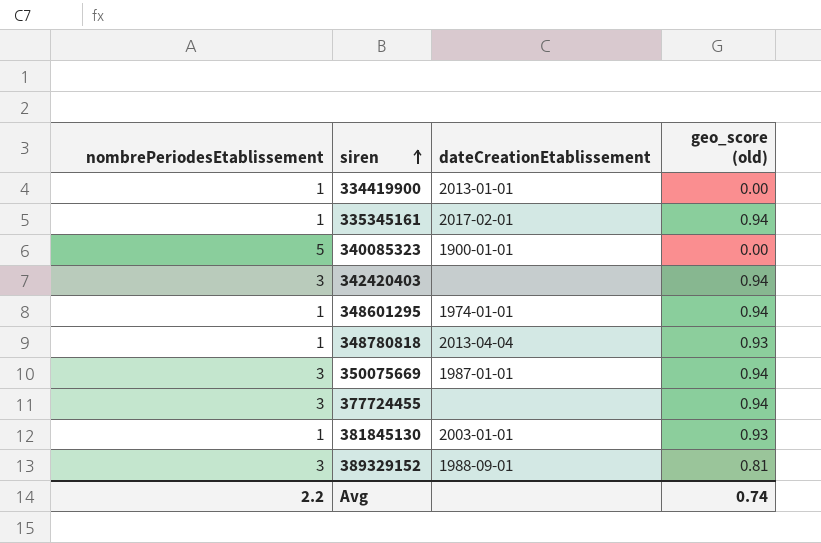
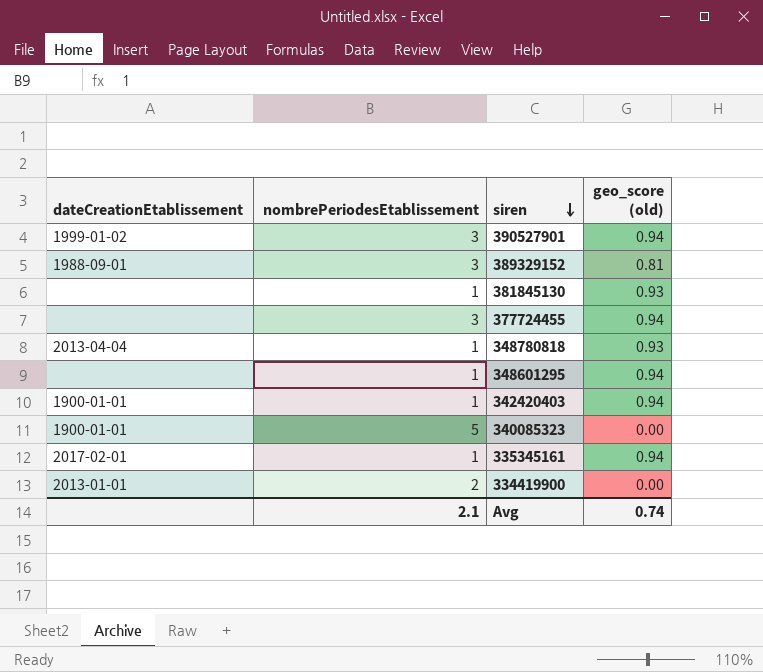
row order: siren ascending -> siren descending
column dateCreationEtablissement | position: 3 -> 1
row 350075669: 3 | 1987-01-01 | 0.94 -> none
row 390527901: none -> 1999-01-02 | 3 | 0.94
381845130 | dateCreationEtablissement: 2003-01-01 -> none
348601295 | dateCreationEtablissement: 1974-01-01 -> none
342420403 | dateCreationEtablissement: none -> 1900-01-01
342420403 | nombrePeriodesEtablissement: 3 -> 1
334419900 | nombrePeriodesEtablissement: 1 -> 2
Avg | nombrePeriodesEtablissement: 2.2 -> 2.1

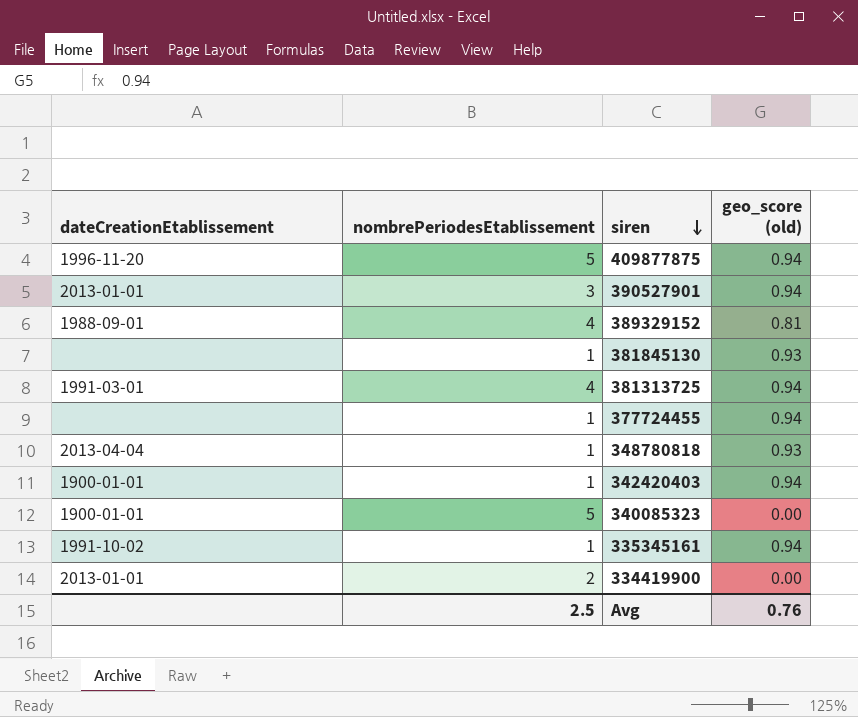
row 348601295: none | 1 | 0.94 -> none
row 409877875: none -> 1996-11-20 | 5 | 0.94
390527901 | dateCreationEtablissement: 1999-01-02 -> 2013-01-01
389329152 | nombrePeriodesEtablissement: 3 -> 4
row 381313725: none -> 1991-03-01 | 4 | 0.94
377724455 | nombrePeriodesEtablissement: 3 -> 1
335345161 | dateCreationEtablissement: 2017-02-01 -> 1991-10-02
Avg | nombrePeriodesEtablissement: 2.1 -> 2.5
Avg | geo_score (old): 0.74 -> 0.76

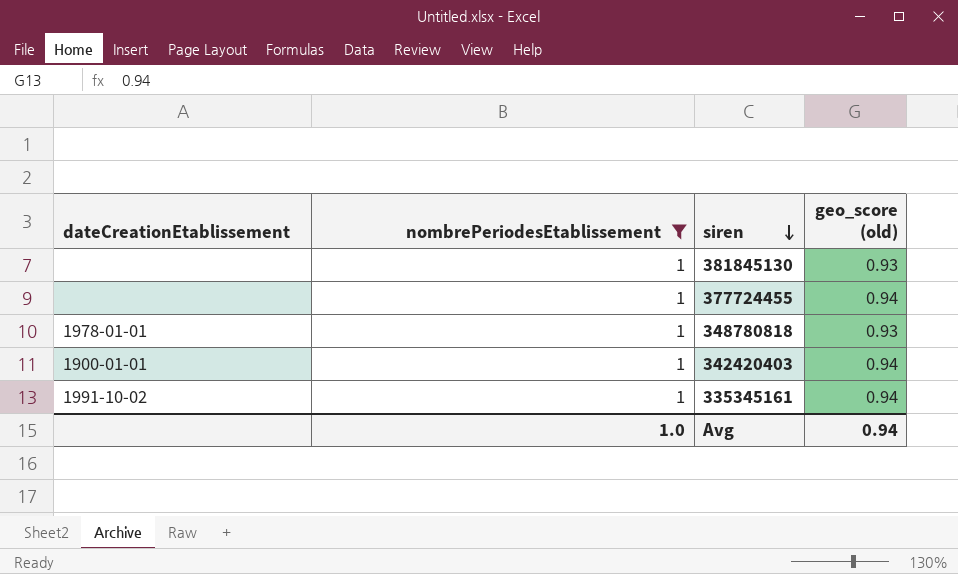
filter: none -> nombrePeriodesEtablissement = 1
348780818 | dateCreationEtablissement: 2013-04-04 -> 1978-01-01
Avg | nombrePeriodesEtablissement: 2.5 -> 1.0
Avg | geo_score (old): 0.76 -> 0.94

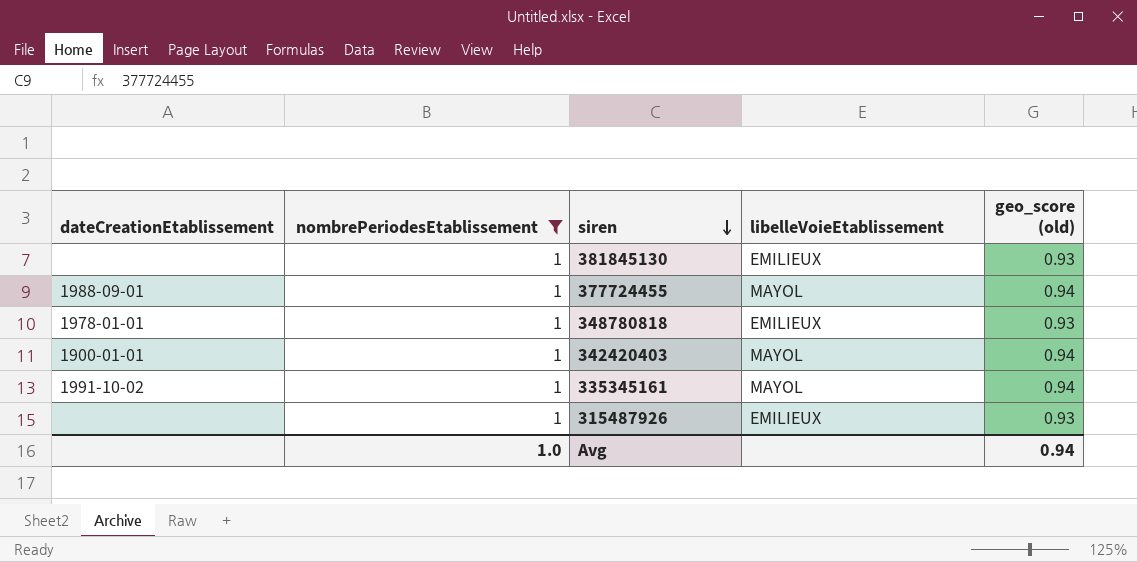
column libelleVoieEtablissement | position: none -> 4
377724455 | dateCreationEtablissement: none -> 1988-09-01
row 315487926: none -> none | 1 | EMILIEUX | 0.93

